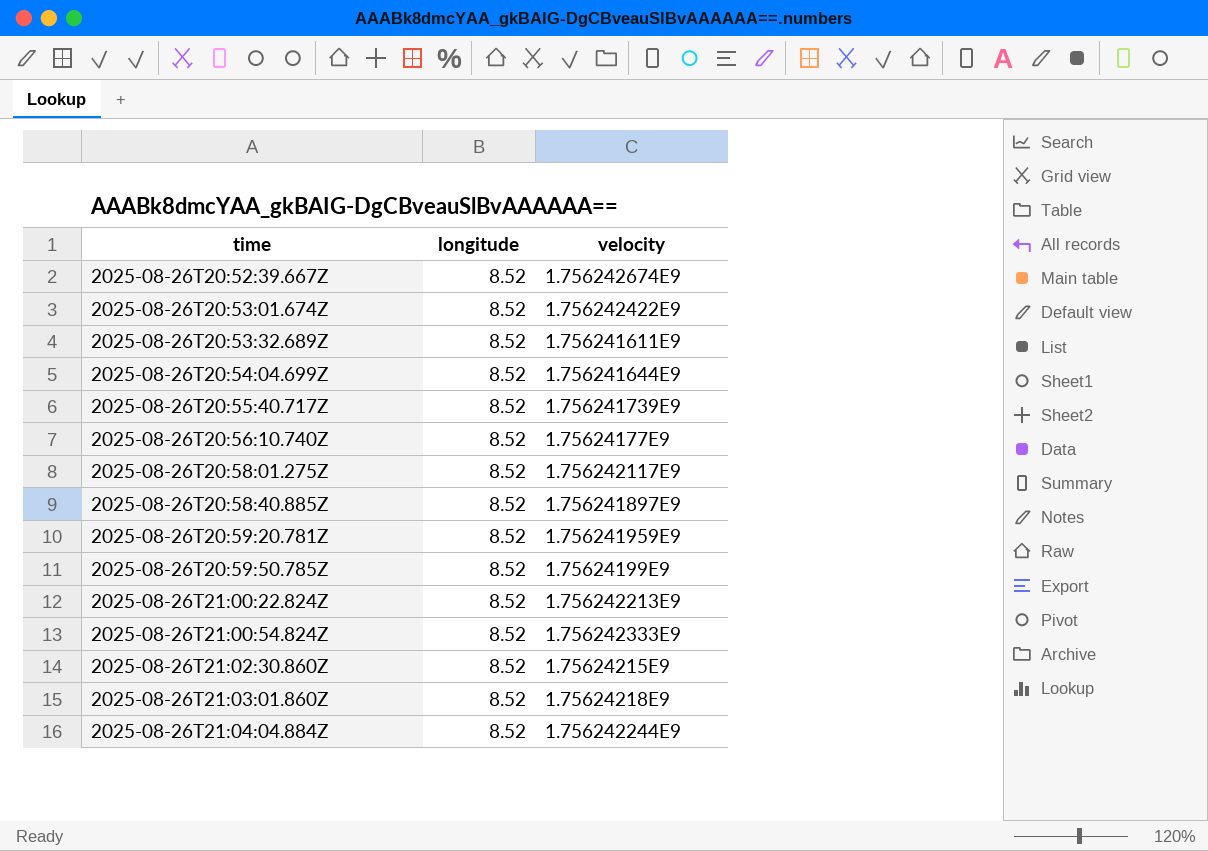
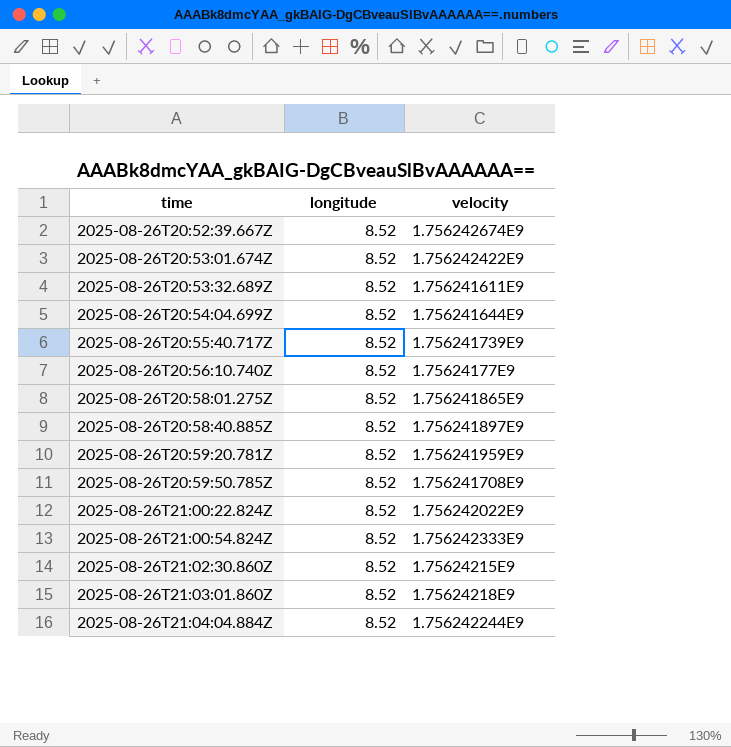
2025-08-26T20:58:01.275Z | velocity: 1.756242117E9 -> 1.756241865E9
2025-08-26T20:59:50.785Z | velocity: 1.75624199E9 -> 1.756241708E9
2025-08-26T21:00:22.824Z | velocity: 1.756242213E9 -> 1.756242022E9

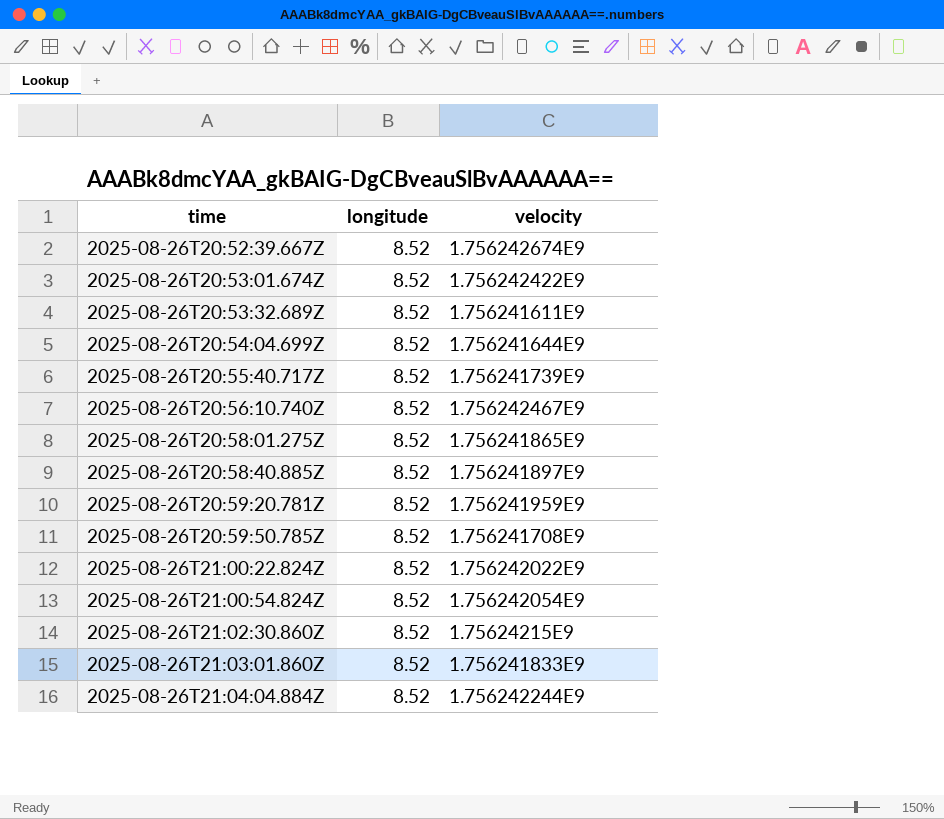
2025-08-26T20:56:10.740Z | velocity: 1.75624177E9 -> 1.756242467E9
2025-08-26T21:00:54.824Z | velocity: 1.756242333E9 -> 1.756242054E9
2025-08-26T21:03:01.860Z | velocity: 1.75624218E9 -> 1.756241833E9

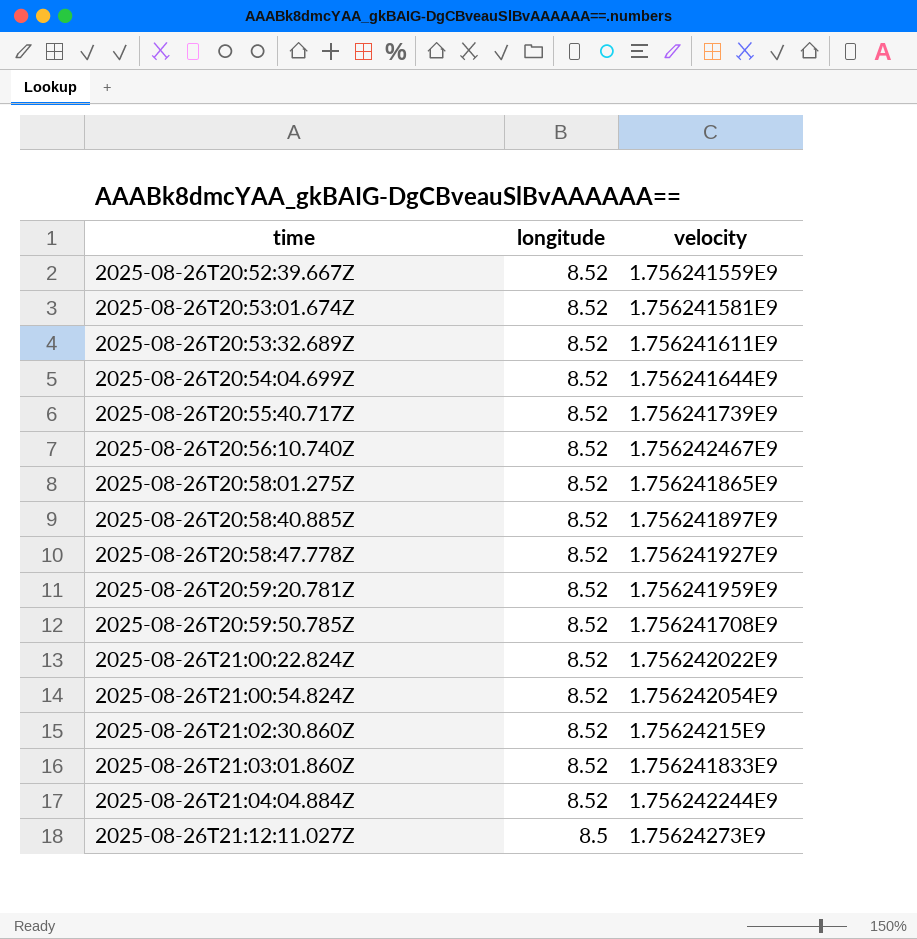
2025-08-26T20:52:39.667Z | velocity: 1.756242674E9 -> 1.756241559E9
2025-08-26T20:53:01.674Z | velocity: 1.756242422E9 -> 1.756241581E9
row 2025-08-26T20:58:47.778Z: none -> 8.52 | 1.756241927E9
row 2025-08-26T21:12:11.027Z: none -> 8.5 | 1.75624273E9

